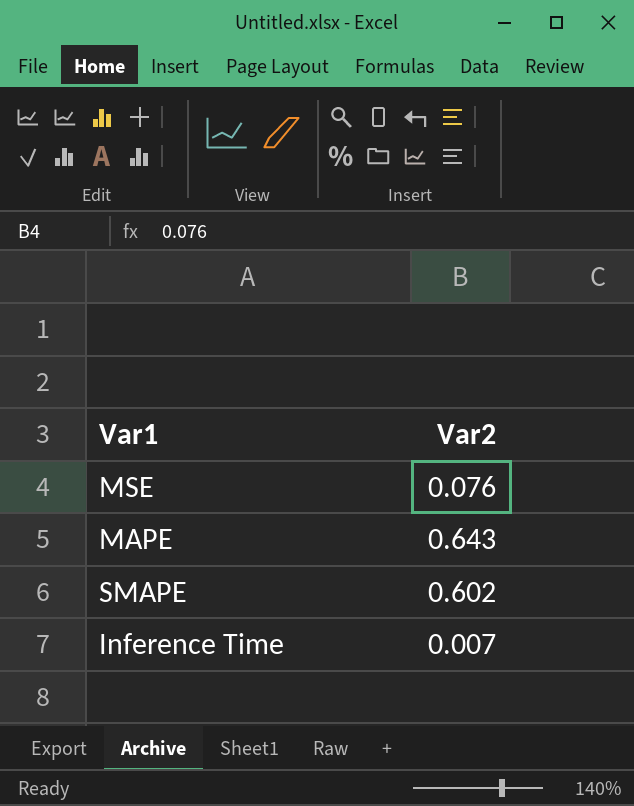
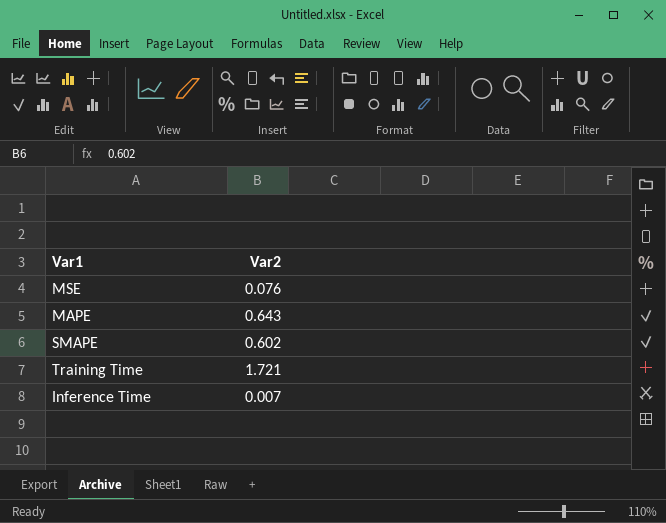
row Training Time: none -> 1.721

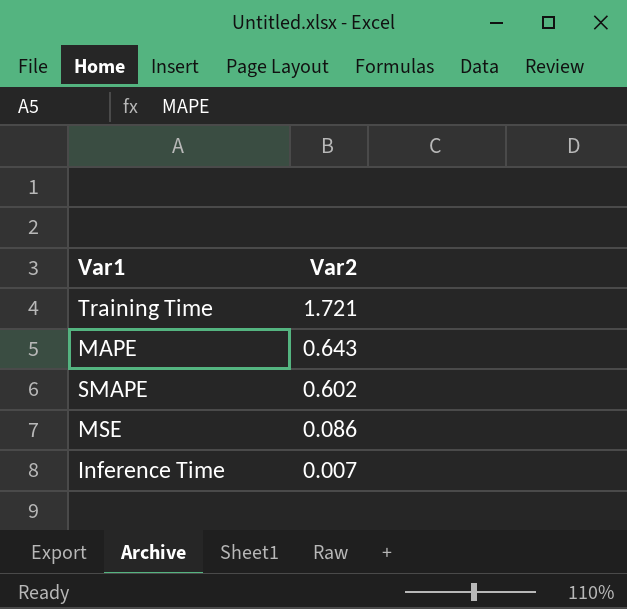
row order: none -> Var2 descending
MSE | Var2: 0.076 -> 0.086

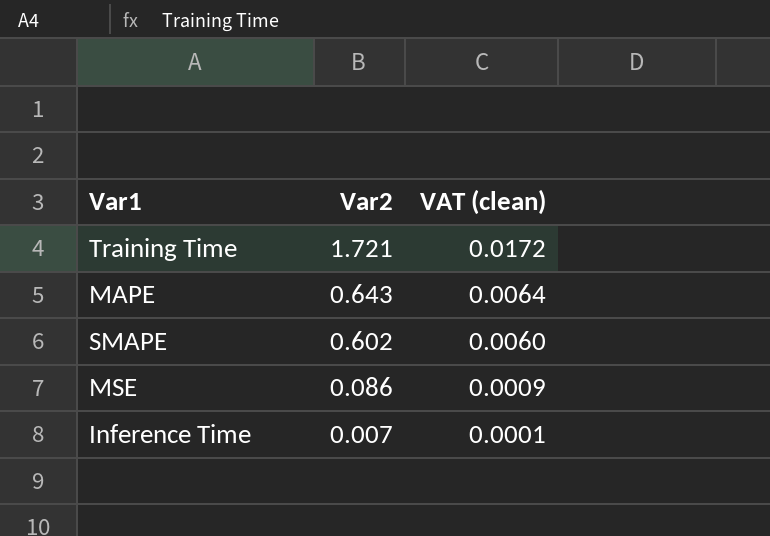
column VAT (clean) | formula: none -> [Var2] * 0.01

